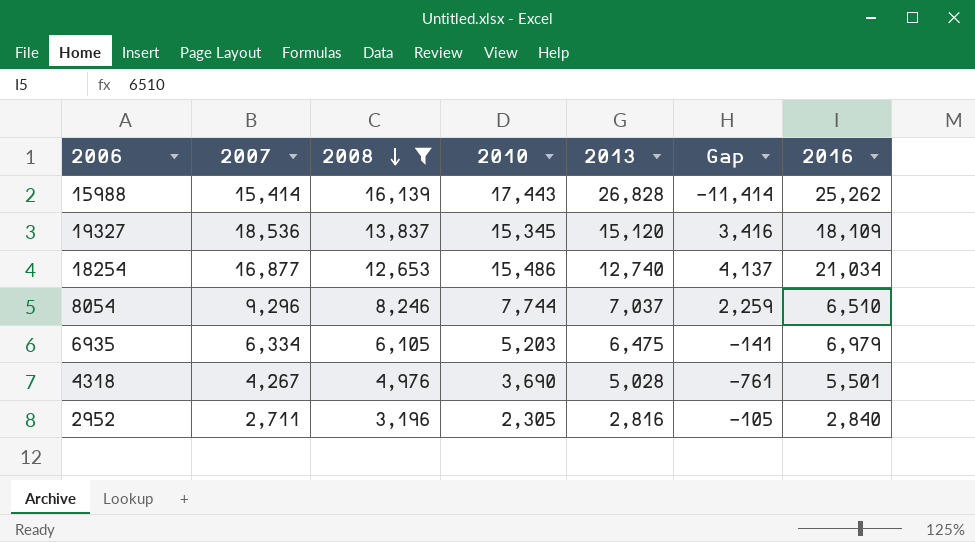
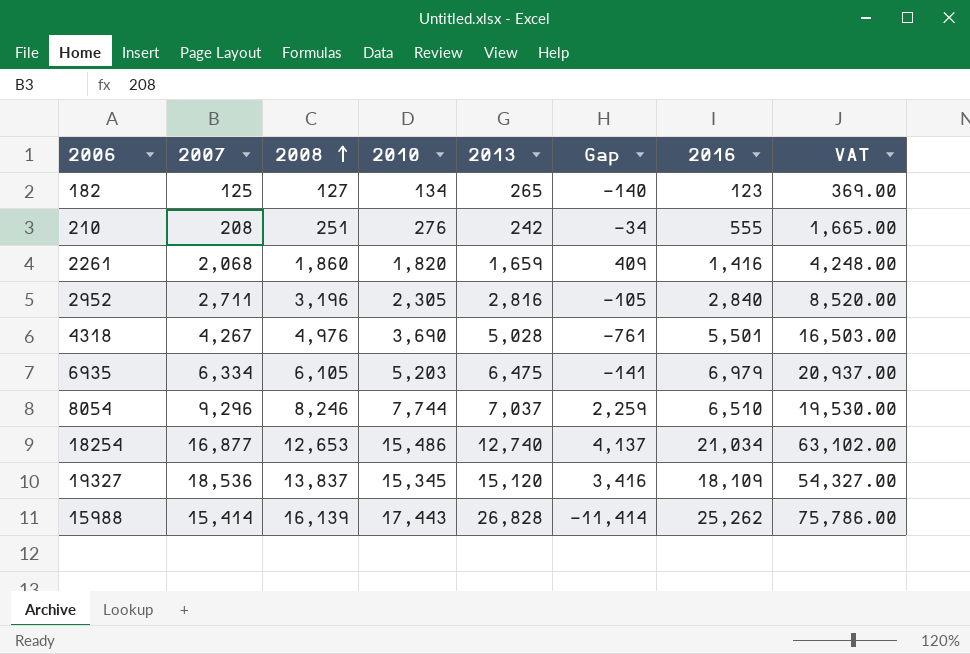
filter: 2008 >= 3,196 -> none
row order: 2008 descending -> 2008 ascending
column VAT | formula: none -> [2016] * 3

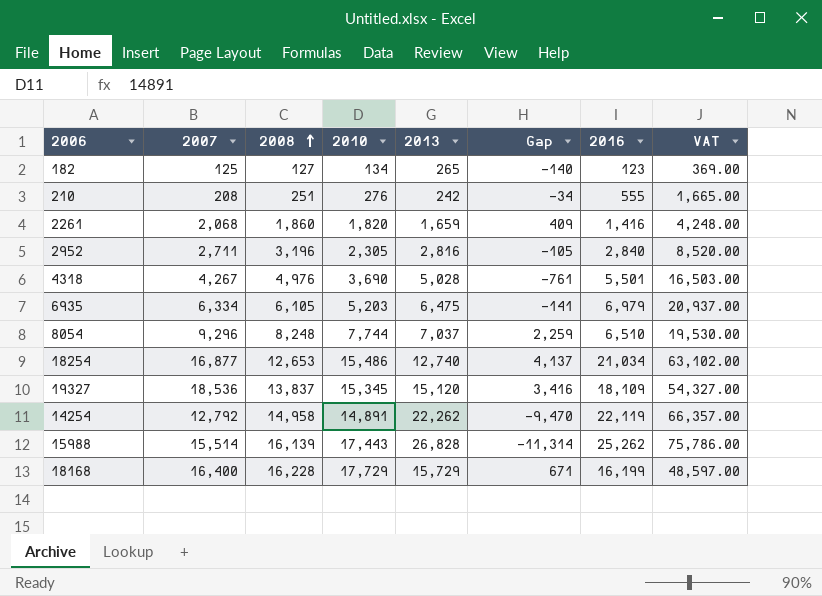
8054 | 2008: 8,246 -> 8,248
row 14254: none -> 12,792 | 14,958 | 14,891 | 22,262 | -9,470 | 22,119 | 66,357.00
15988 | 2007: 15,414 -> 15,514
15988 | Gap: -11,414 -> -11,314
row 18168: none -> 16,400 | 16,228 | 17,729 | 15,729 | 671 | 16,199 | 48,597.00

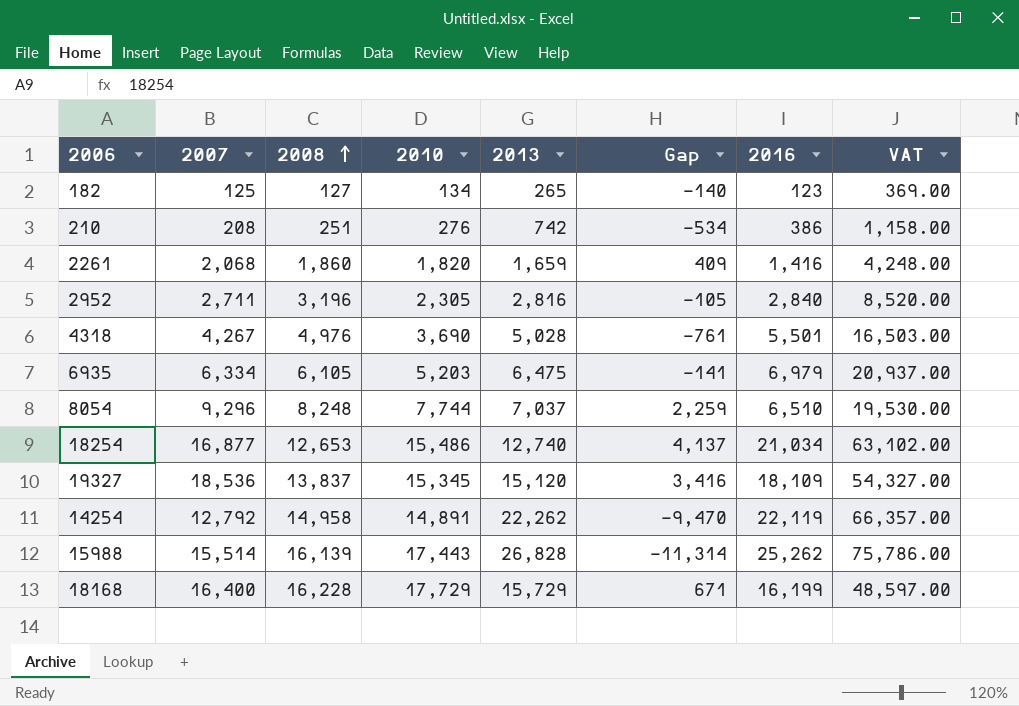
210 | 2013: 242 -> 742
210 | Gap: -34 -> -534
210 | 2016: 555 -> 386
210 | VAT: 1,665.00 -> 1,158.00

